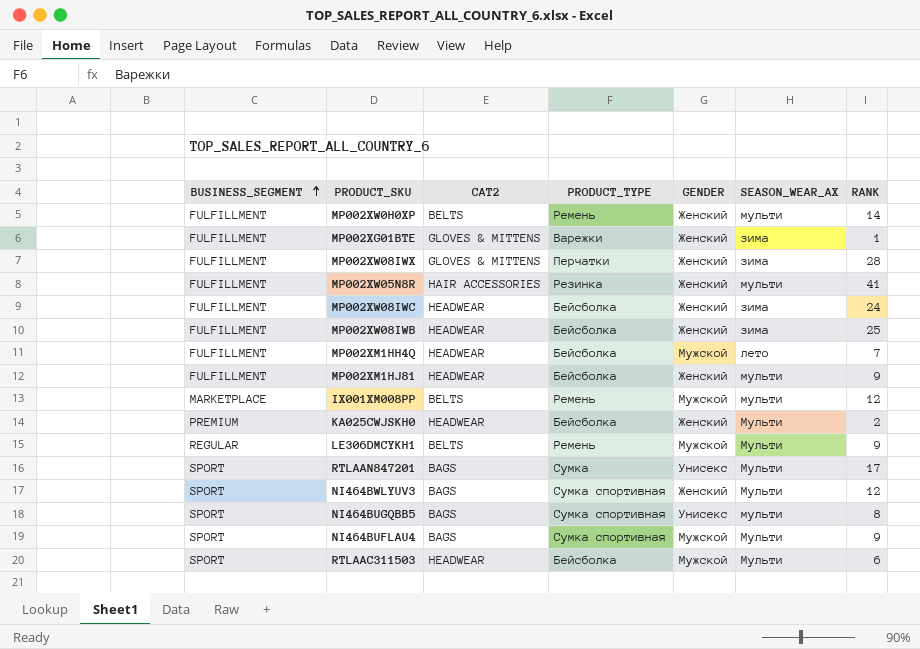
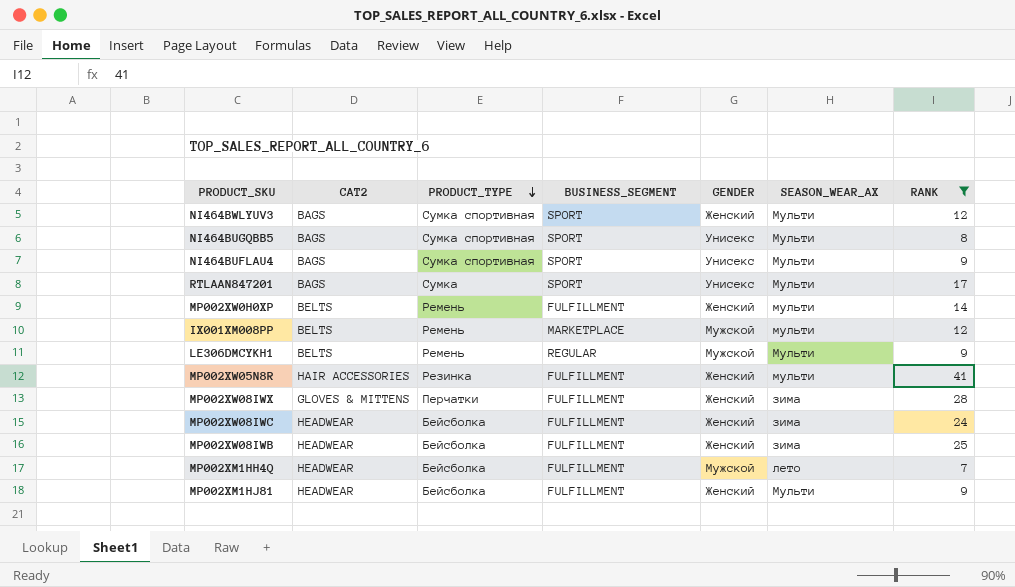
filter: none -> RANK >= 7
row order: BUSINESS_SEGMENT ascending -> PRODUCT_TYPE descending
column BUSINESS_SEGMENT | position: 1 -> 4
NI464BUGQBB5 | SEASON_WEAR_AX: мульти -> Мульти
NI464BUFLAU4 | GENDER: Мужской -> Унисекс
MP002XM1HJ81 | SEASON_WEAR_AX: мульти -> Мульти

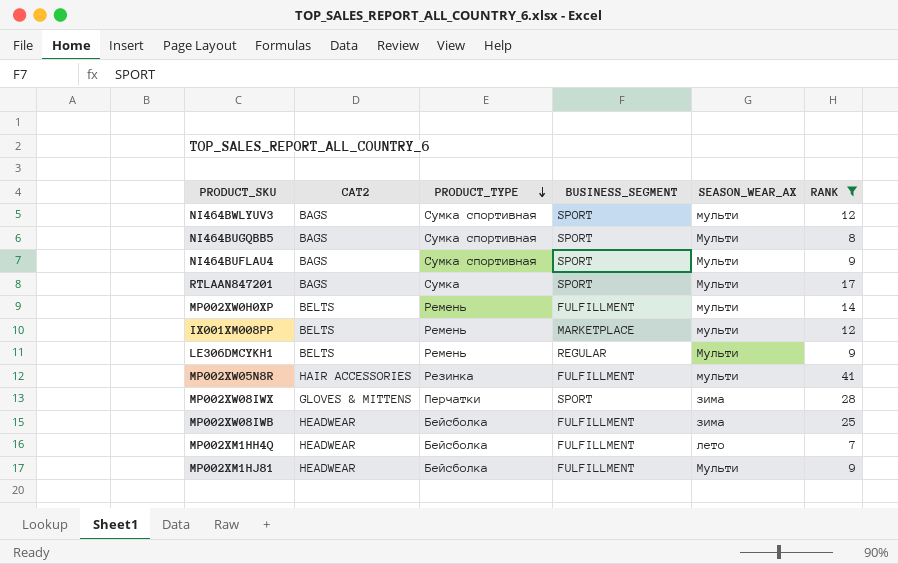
column GENDER | position: 5 -> none
row MP002XW08IWC: HEADWEAR | Бейсболка | FULFILLMENT | Женский | зима | 24 -> none
NI464BWLYUV3 | SEASON_WEAR_AX: Мульти -> мульти
MP002XW08IWX | BUSINESS_SEGMENT: FULFILLMENT -> SPORT

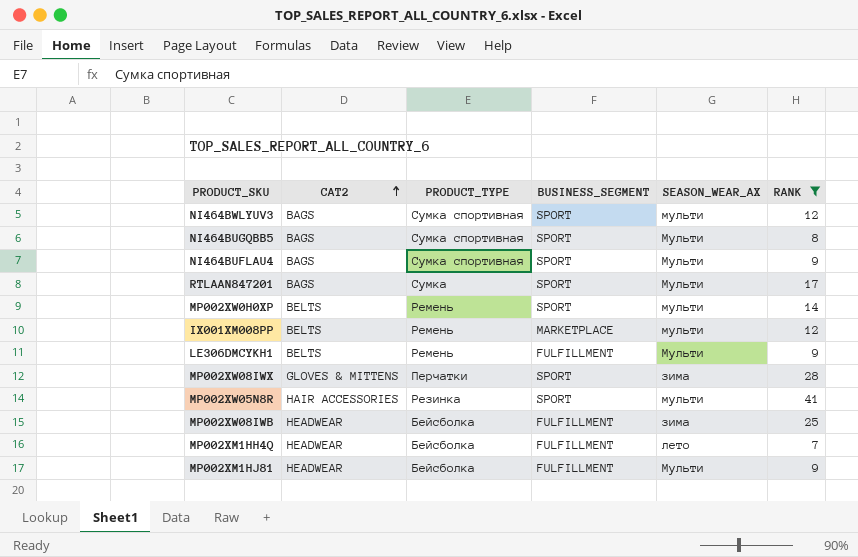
row order: PRODUCT_TYPE descending -> CAT2 ascending
MP002XW0H0XP | BUSINESS_SEGMENT: FULFILLMENT -> SPORT
LE306DMCYKH1 | BUSINESS_SEGMENT: REGULAR -> FULFILLMENT
MP002XW05N8R | BUSINESS_SEGMENT: FULFILLMENT -> SPORT

